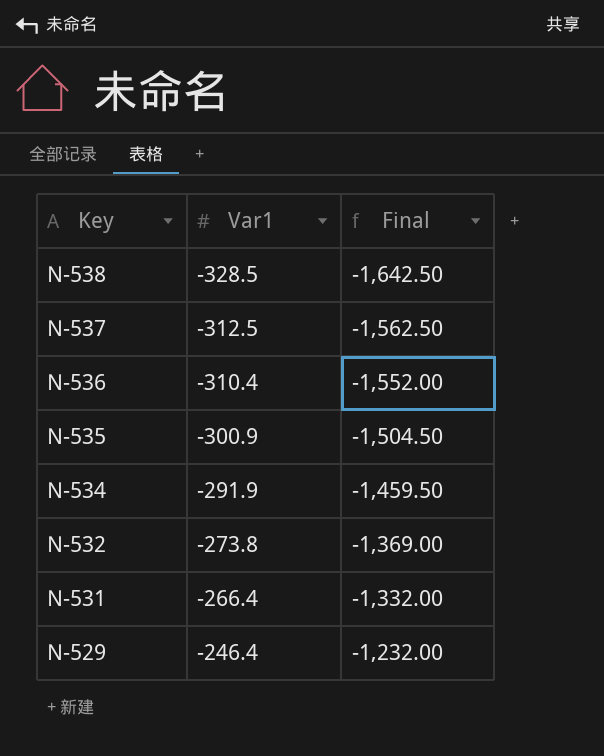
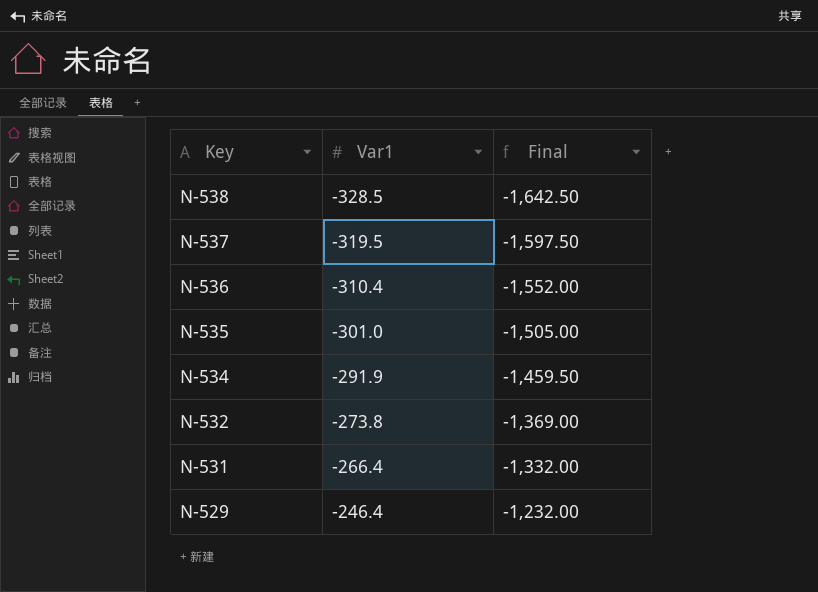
N-537 | Var1: -312.5 -> -319.5
N-537 | Final: -1,562.50 -> -1,597.50
N-535 | Var1: -300.9 -> -301.0
N-535 | Final: -1,504.50 -> -1,505.00

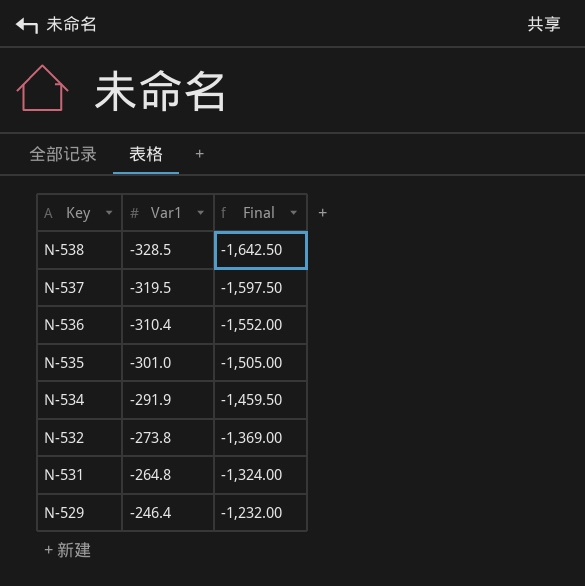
N-531 | Var1: -266.4 -> -264.8
N-531 | Final: -1,332.00 -> -1,324.00

